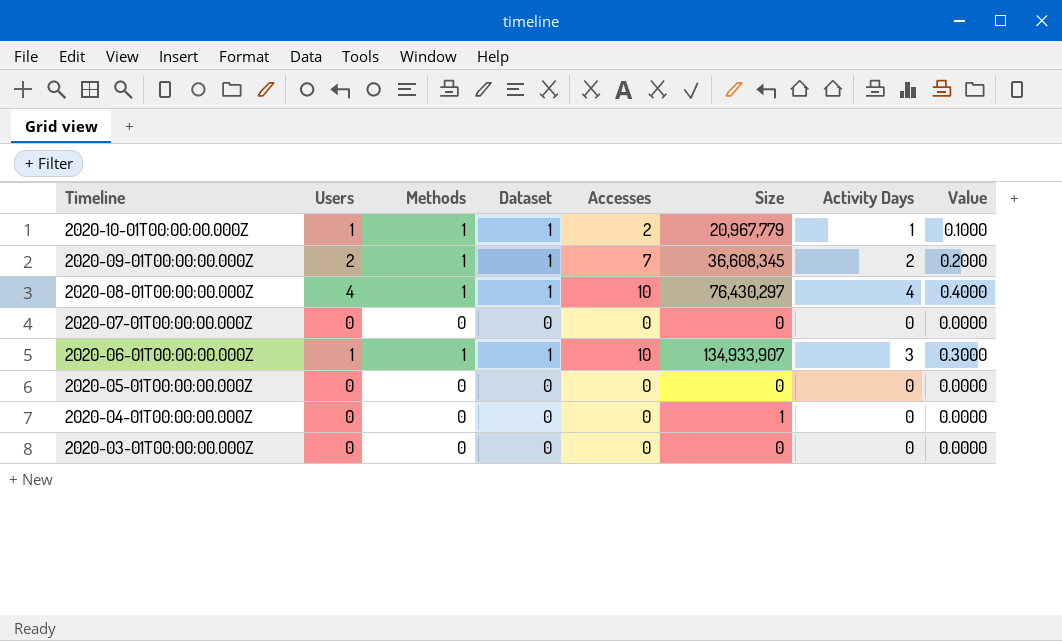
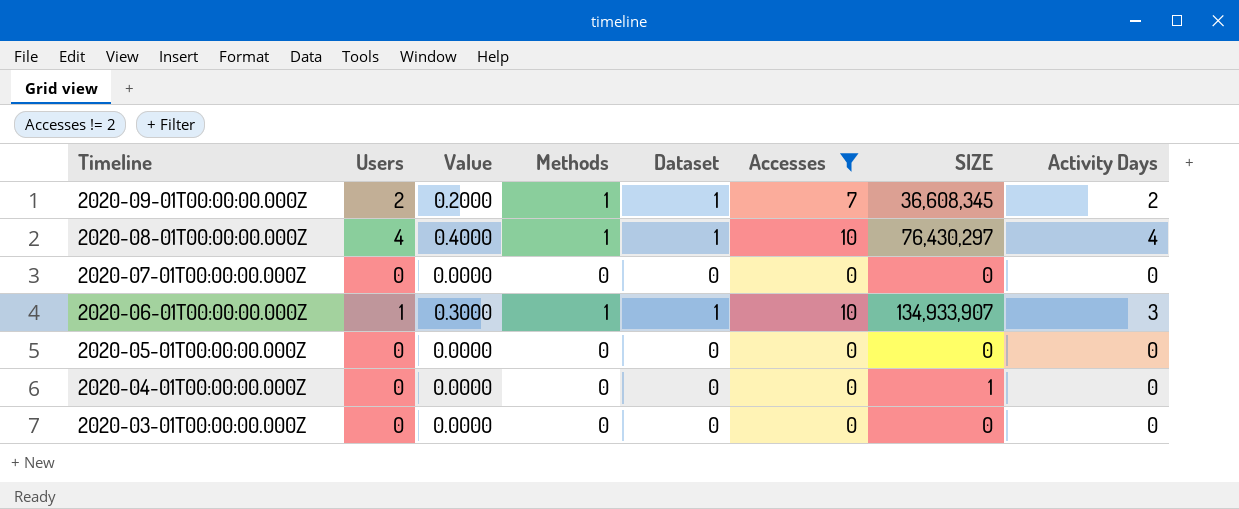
filter: none -> Accesses != 2
column Value | position: 8 -> 3
column name: Size -> SIZE

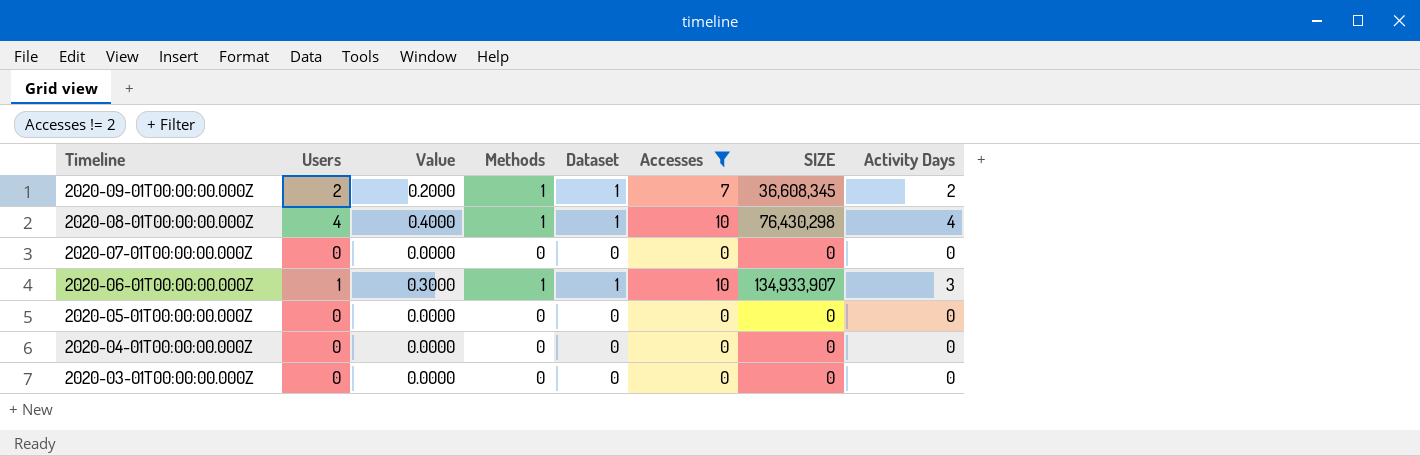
2020-08-01T00:00:00.000Z | SIZE: 76,430,297 -> 76,430,298
2020-04-01T00:00:00.000Z | SIZE: 1 -> 0

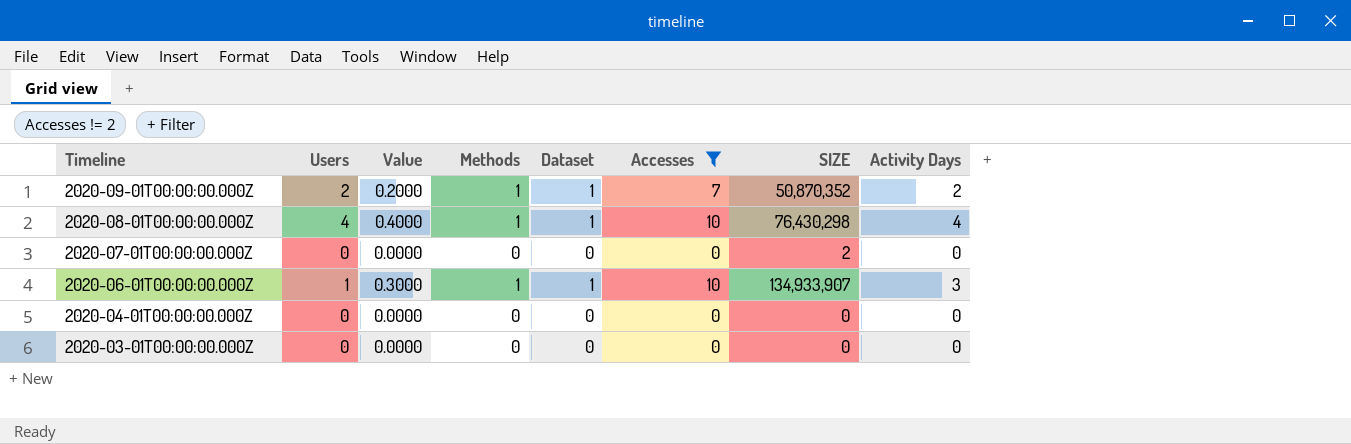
row 2020-05-01T00:00:00.000Z: 0 | 0.0000 | 0 | 0 | 0 | 0 | 0 -> none
2020-09-01T00:00:00.000Z | SIZE: 36,608,345 -> 50,870,352
2020-07-01T00:00:00.000Z | SIZE: 0 -> 2

